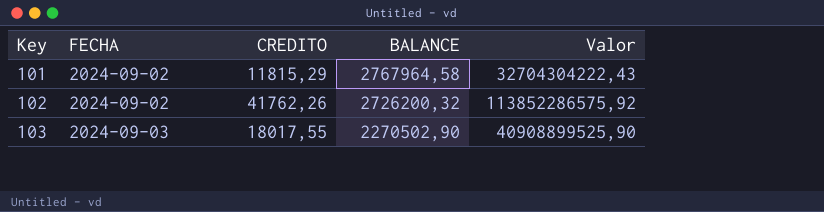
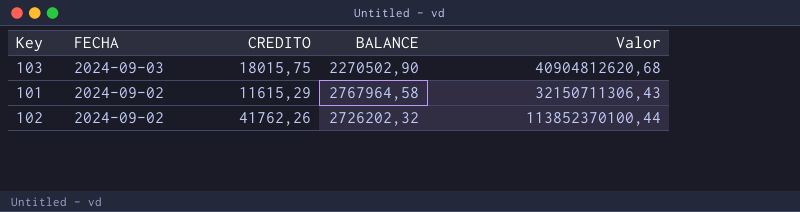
row order: Key ascending -> FECHA descending
103 | CREDITO: 18017,55 -> 18015,75
103 | Valor: 40908899525,90 -> 40904812620,68
101 | CREDITO: 11815,29 -> 11615,29
101 | Valor: 32704304222,43 -> 32150711306,43
102 | BALANCE: 2726200,32 -> 2726202,32
102 | Valor: 113852286575,92 -> 113852370100,44

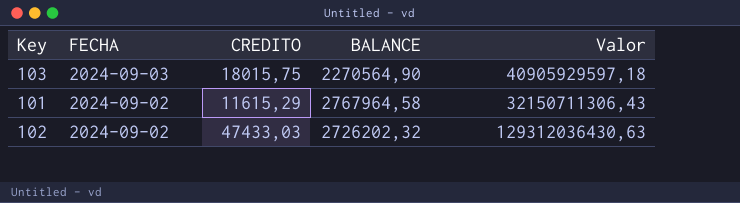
103 | BALANCE: 2270502,90 -> 2270564,90
103 | Valor: 40904812620,68 -> 40905929597,18
102 | CREDITO: 41762,26 -> 47433,03
102 | Valor: 113852370100,44 -> 129312036430,63

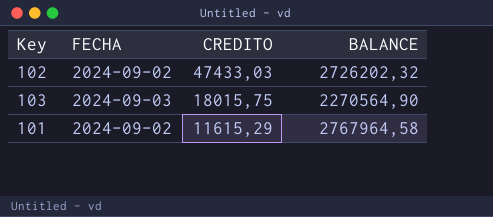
row order: FECHA descending -> CREDITO descending
column Valor | formula: [CREDITO] * [BALANCE] -> none

